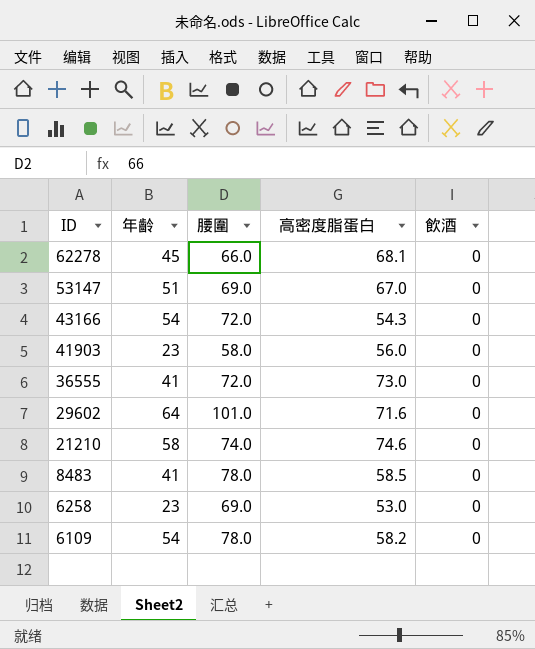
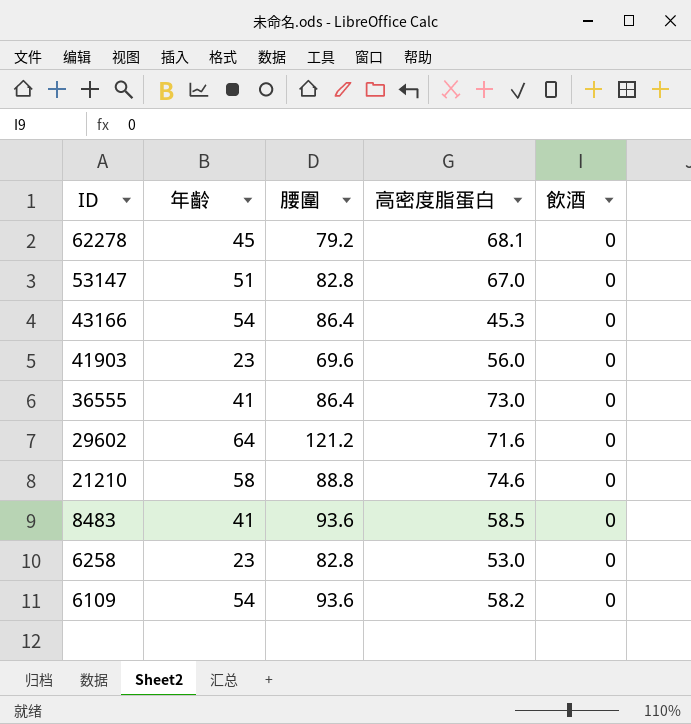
62278 | 腰圍: 66.0 -> 79.2
53147 | 腰圍: 69.0 -> 82.8
43166 | 腰圍: 72.0 -> 86.4
43166 | 高密度脂蛋白: 54.3 -> 45.3
41903 | 腰圍: 58.0 -> 69.6
36555 | 腰圍: 72.0 -> 86.4
29602 | 腰圍: 101.0 -> 121.2
21210 | 腰圍: 74.0 -> 88.8
8483 | 腰圍: 78.0 -> 93.6
6258 | 腰圍: 69.0 -> 82.8
6109 | 腰圍: 78.0 -> 93.6

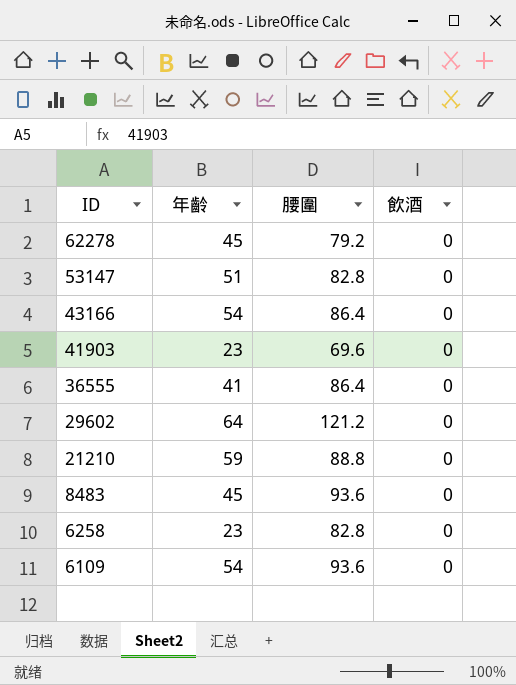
column 高密度脂蛋白 | position: 4 -> none
21210 | 年齡: 58 -> 59
8483 | 年齡: 41 -> 45

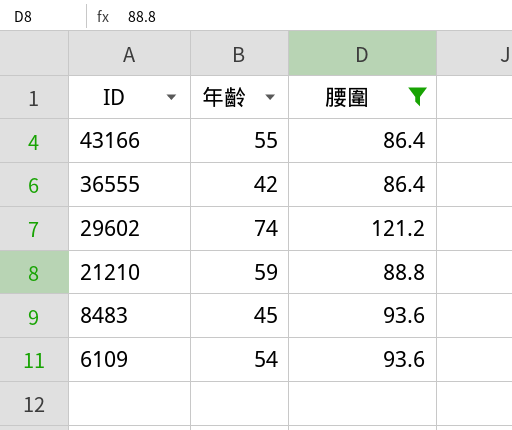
filter: none -> 腰圍 >= 86.4
column 飲酒 | position: 4 -> none
43166 | 年齡: 54 -> 55
36555 | 年齡: 41 -> 42
29602 | 年齡: 64 -> 74

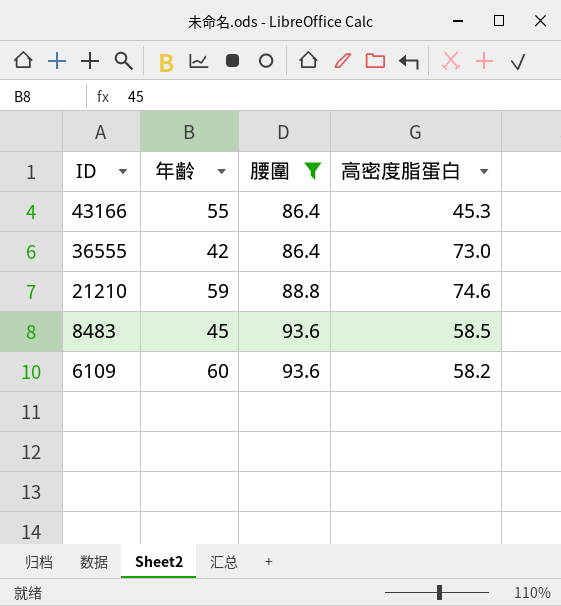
column 高密度脂蛋白 | position: none -> 4
row 29602: 74 | 121.2 -> none
6109 | 年齡: 54 -> 60

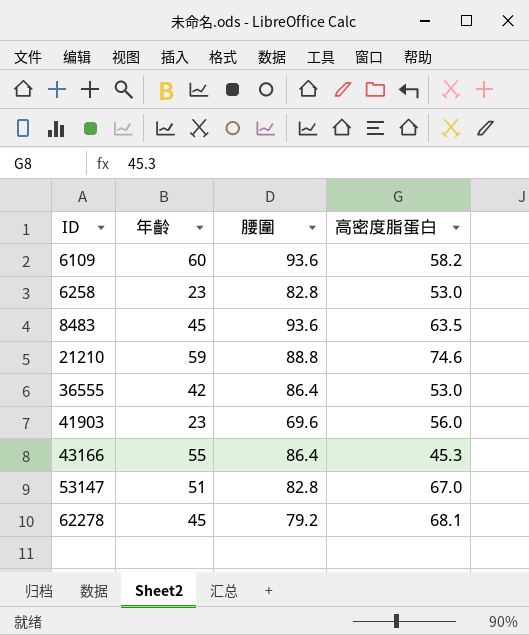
filter: 腰圍 >= 86.4 -> none
row order: ID descending -> ID ascending
8483 | 高密度脂蛋白: 58.5 -> 63.5
36555 | 高密度脂蛋白: 73.0 -> 53.0

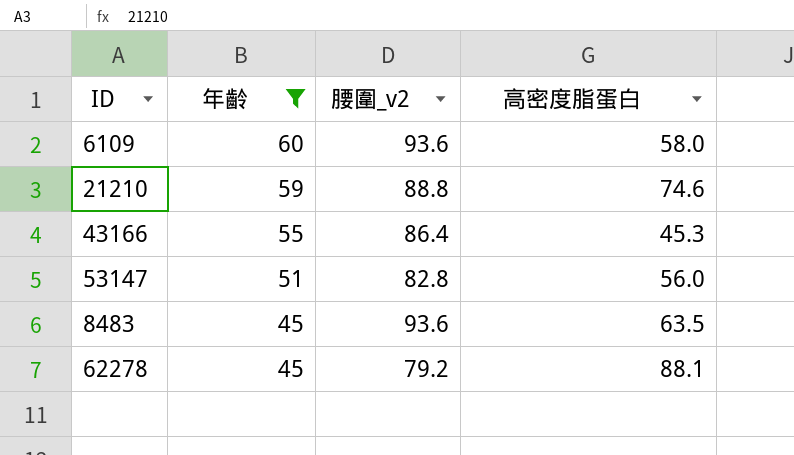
filter: none -> 年齡 >= 45
row order: ID ascending -> 年齡 descending
column name: 腰圍 -> 腰圍_v2
6109 | 高密度脂蛋白: 58.2 -> 58.0
53147 | 高密度脂蛋白: 67.0 -> 56.0
62278 | 高密度脂蛋白: 68.1 -> 88.1

